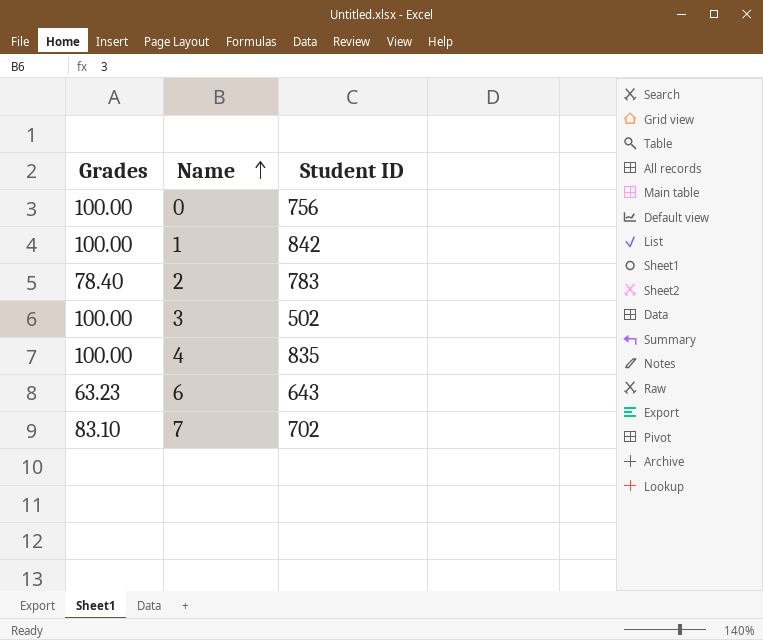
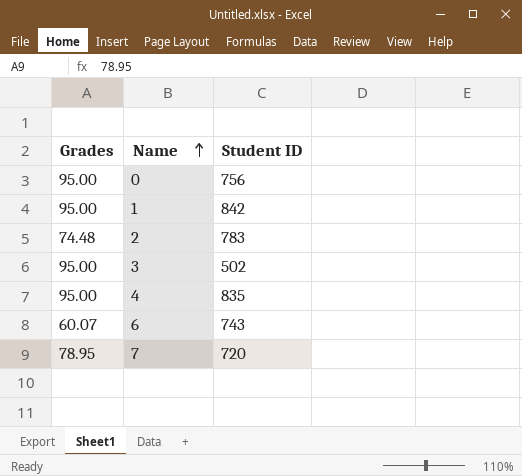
0 | Grades: 100.00 -> 95.00
1 | Grades: 100.00 -> 95.00
2 | Grades: 78.40 -> 74.48
3 | Grades: 100.00 -> 95.00
4 | Grades: 100.00 -> 95.00
6 | Grades: 63.23 -> 60.07
6 | Student ID: 643 -> 743
7 | Grades: 83.10 -> 78.95
7 | Student ID: 702 -> 720

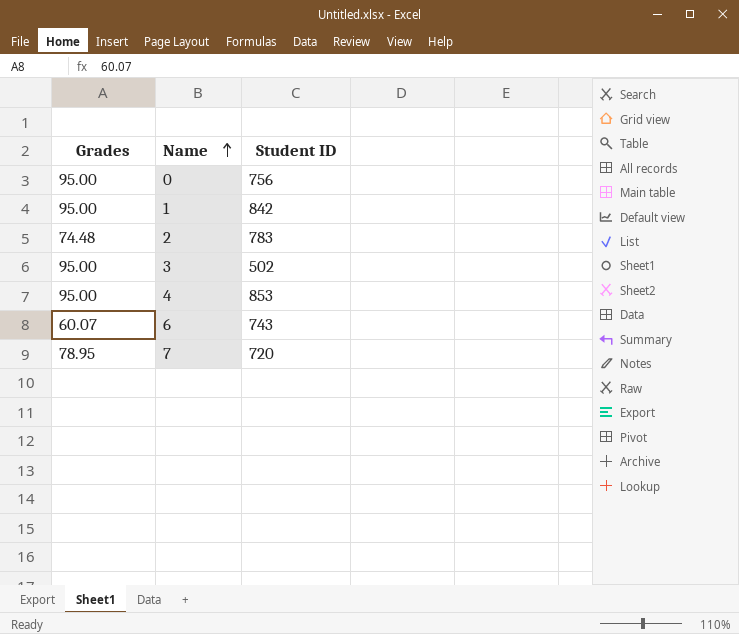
4 | Student ID: 835 -> 853

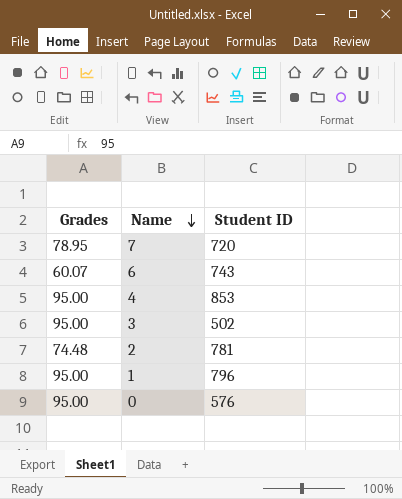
row order: Name ascending -> Name descending
2 | Student ID: 783 -> 781
1 | Student ID: 842 -> 796
0 | Student ID: 756 -> 576

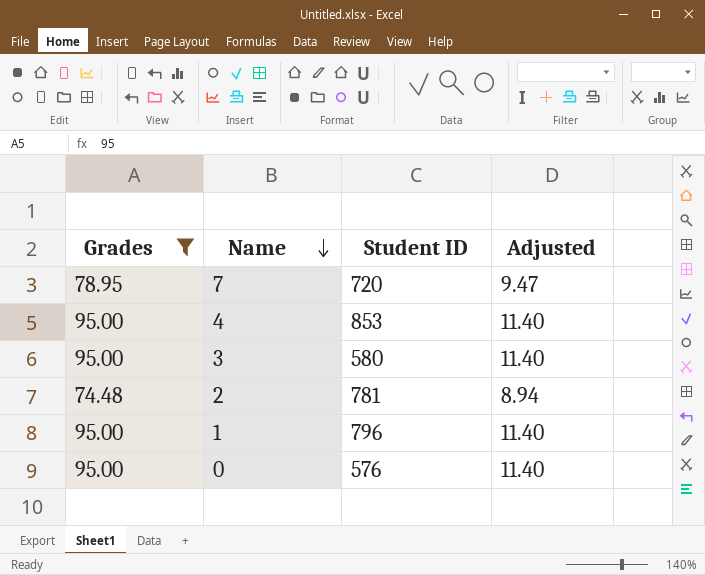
filter: none -> Grades != 60.07
column Adjusted | formula: none -> [Grades] * 0.12
3 | Student ID: 502 -> 580

